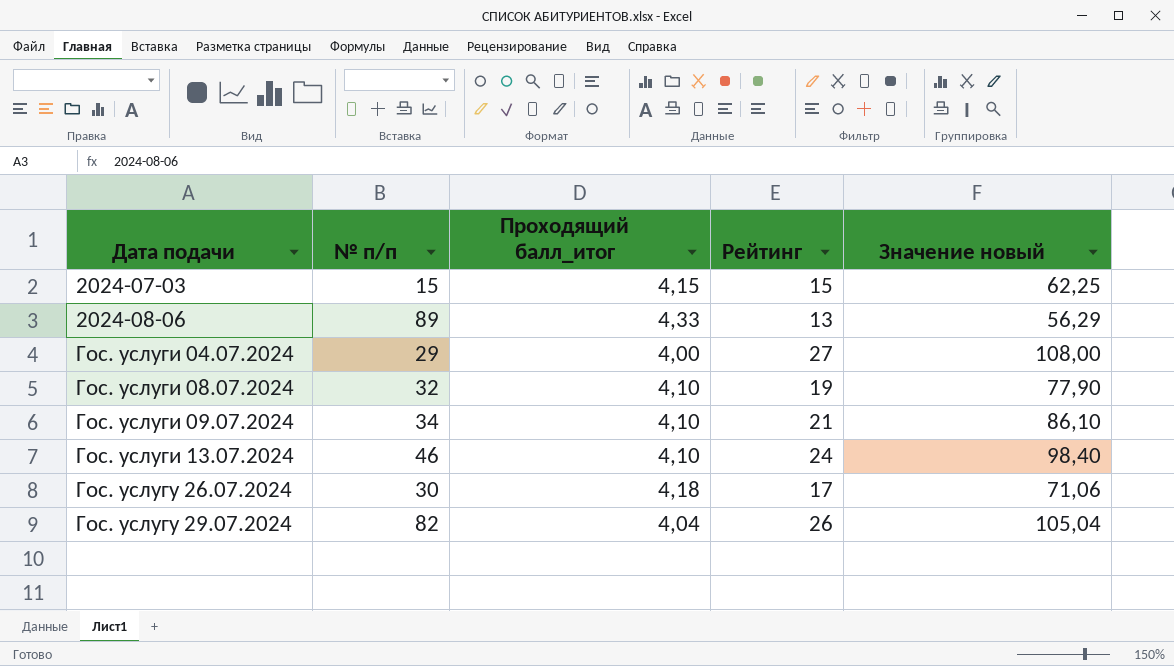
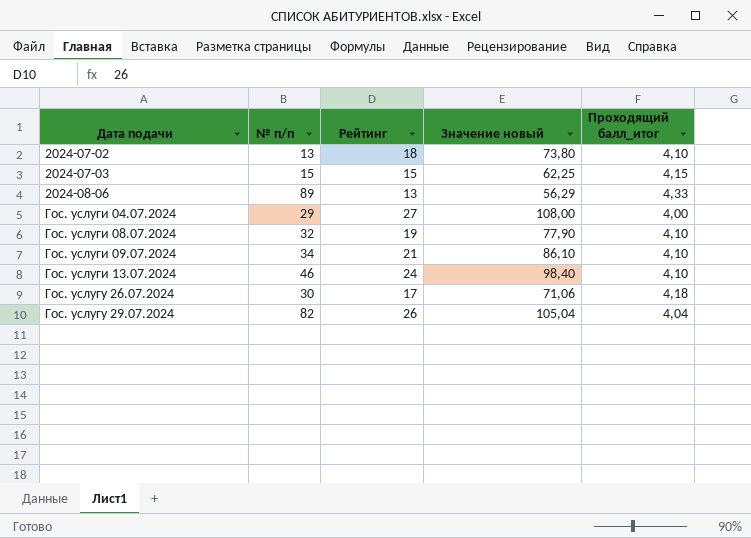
column Проходящий балл_итог | position: 3 -> 5
row 2024-07-02: none -> 13 | 18 | 73,80 | 4,10

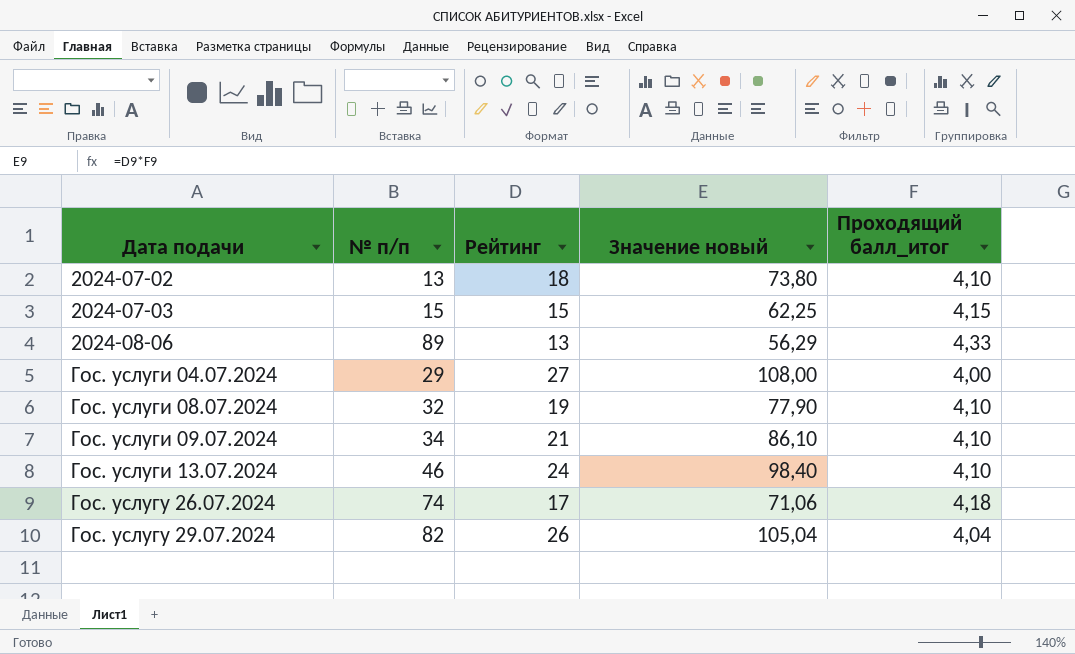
Гос. услугу 26.07.2024 | № п/п: 30 -> 74

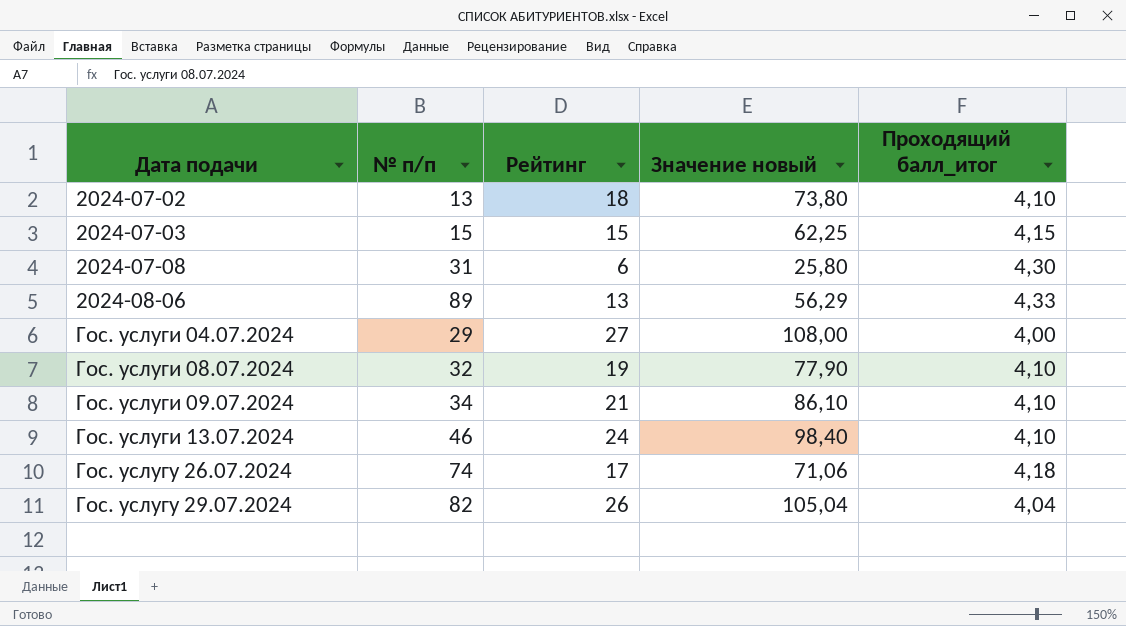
row 2024-07-08: none -> 31 | 6 | 25,80 | 4,30

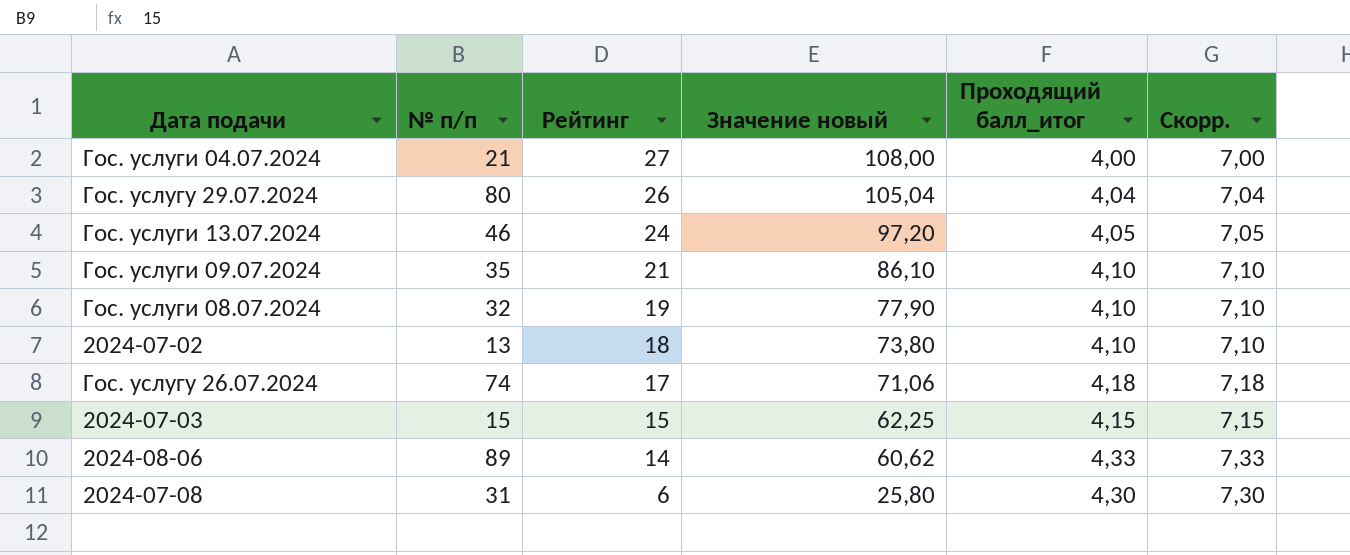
row order: Дата подачи ascending -> Рейтинг descending
column Скорр. | formula: none -> [Проходящий балл_итог] + 3
Гос. услуги 04.07.2024 | № п/п: 29 -> 21
Гос. услугу 29.07.2024 | № п/п: 82 -> 80
Гос. услуги 13.07.2024 | Значение новый: 98,40 -> 97,20
Гос. услуги 13.07.2024 | Проходящий балл_итог: 4,10 -> 4,05
Гос. услуги 09.07.2024 | № п/п: 34 -> 35
2024-08-06 | Рейтинг: 13 -> 14
2024-08-06 | Значение новый: 56,29 -> 60,62

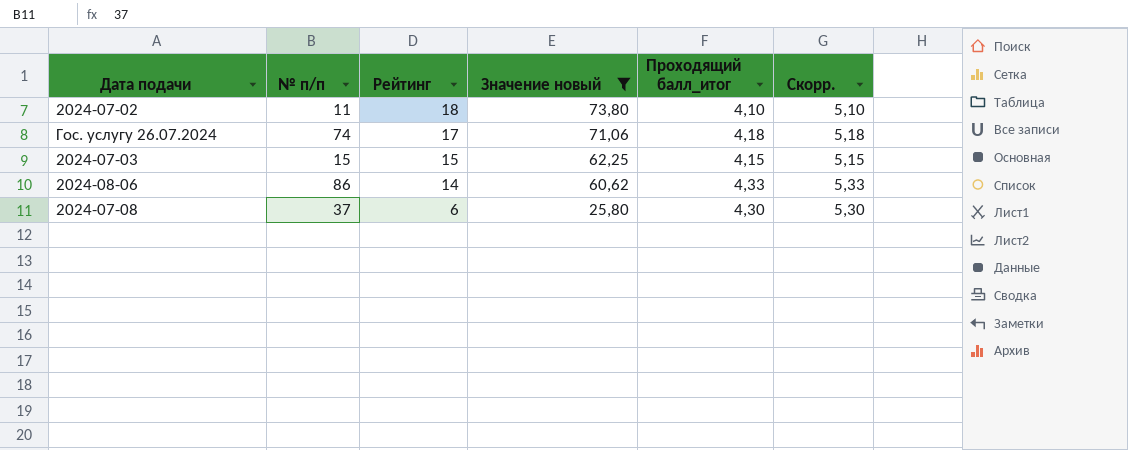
filter: none -> Значение новый <= 73,80
column Скорр. | formula: [Проходящий балл_итог] + 3 -> [Проходящий балл_итог] + 1
2024-07-02 | № п/п: 13 -> 11
2024-08-06 | № п/п: 89 -> 86
2024-07-08 | № п/п: 31 -> 37

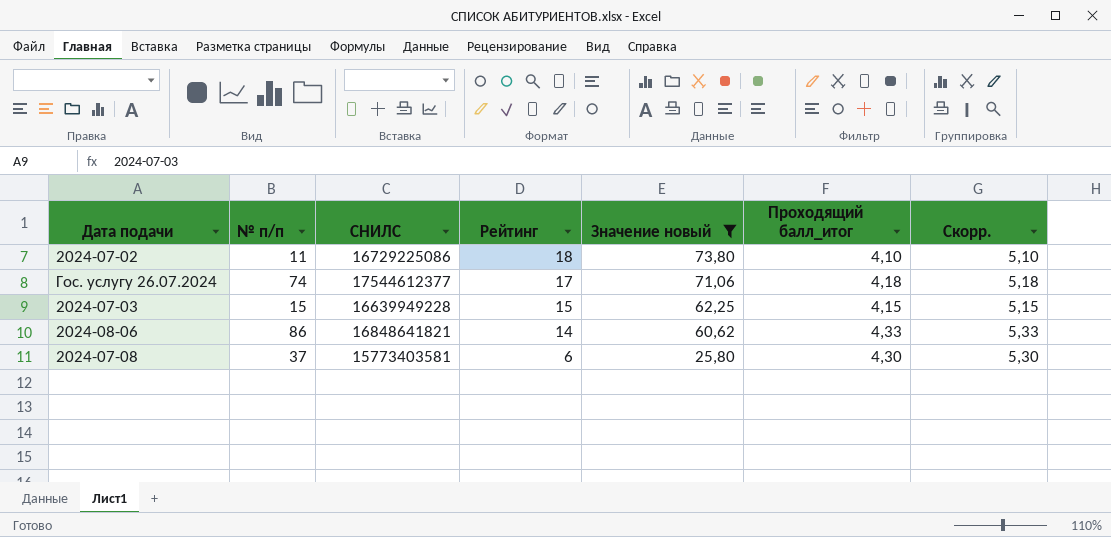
column СНИЛС | position: none -> 3

